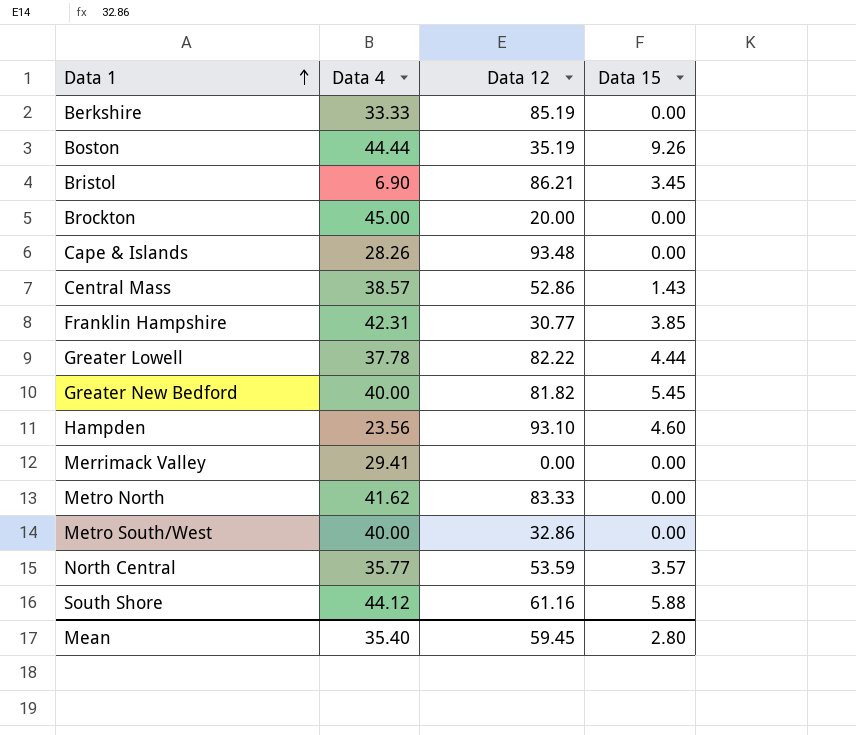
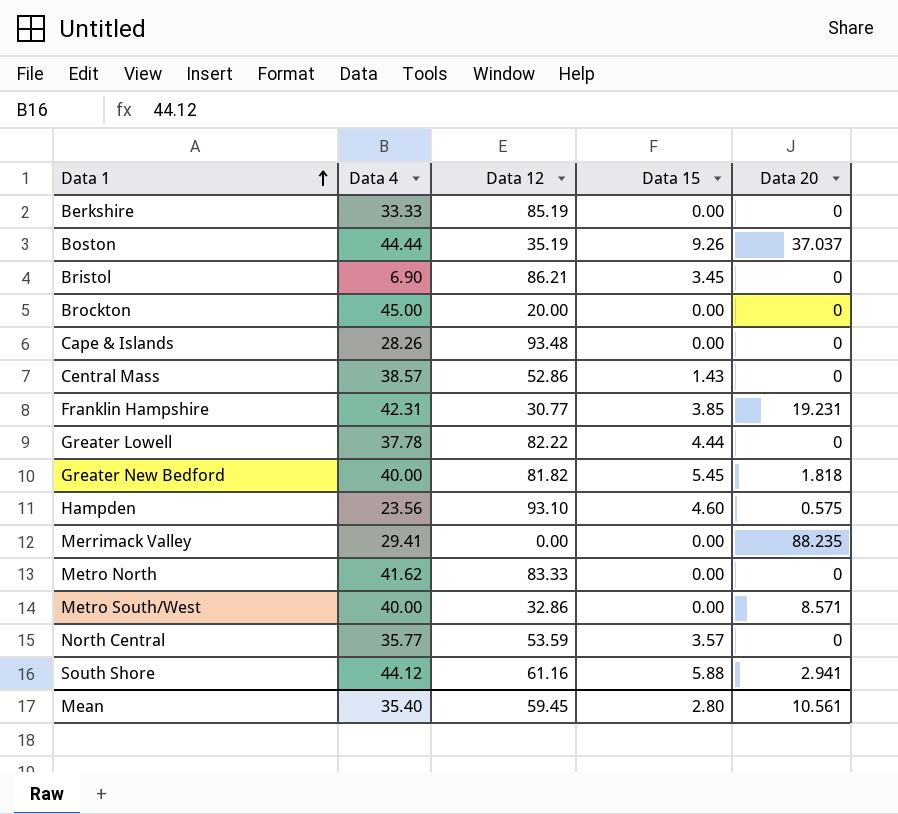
column Data 20 | position: none -> 5

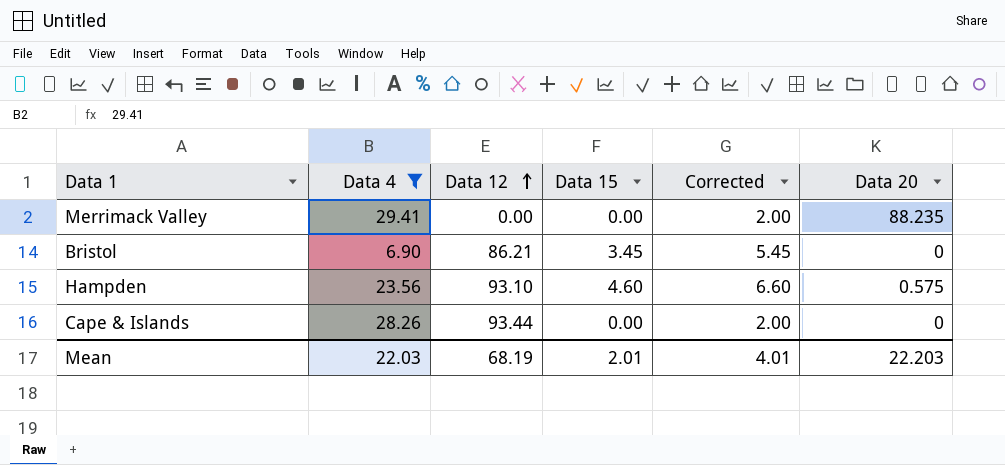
filter: none -> Data 4 <= 29.41
row order: Data 1 ascending -> Data 12 ascending
column Corrected | formula: none -> [Data 15] + 2
Cape & Islands | Data 12: 93.48 -> 93.44
Mean | Data 4: 35.40 -> 22.03
Mean | Data 12: 59.45 -> 68.19
Mean | Data 15: 2.80 -> 2.01
Mean | Data 20: 10.561 -> 22.203

